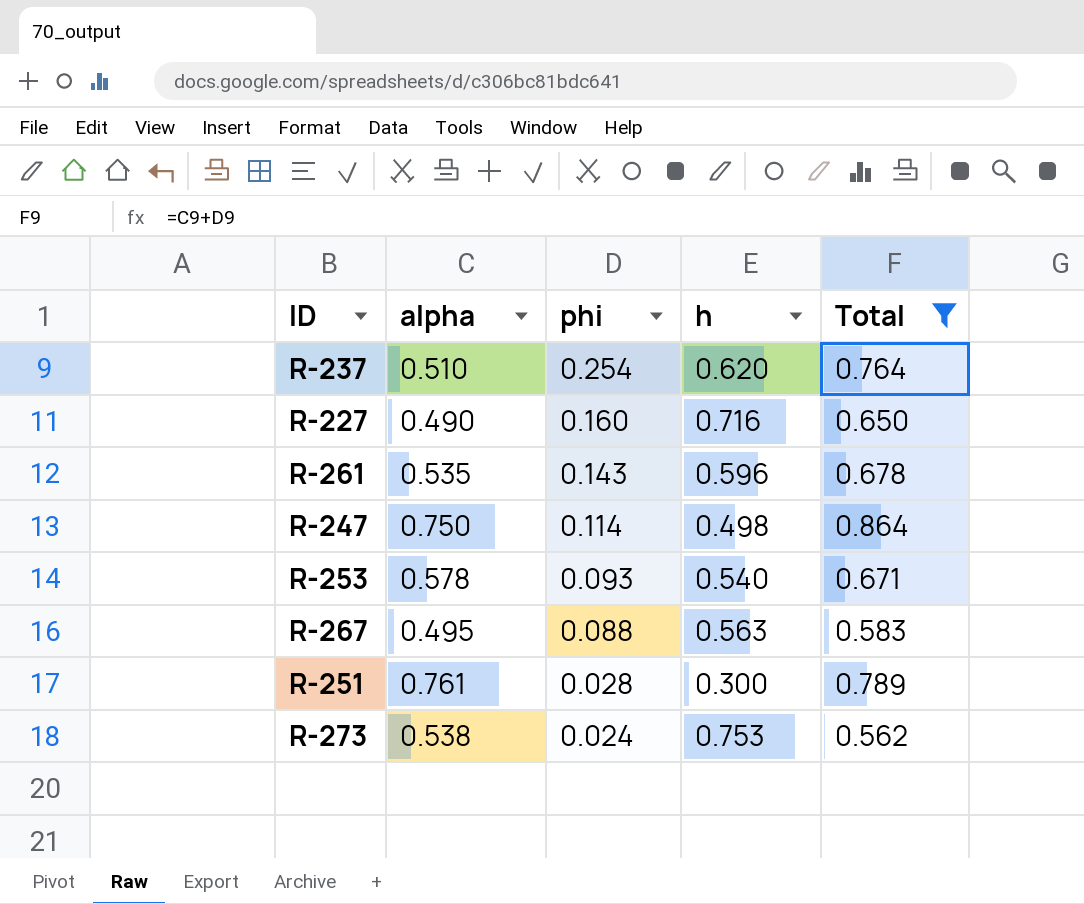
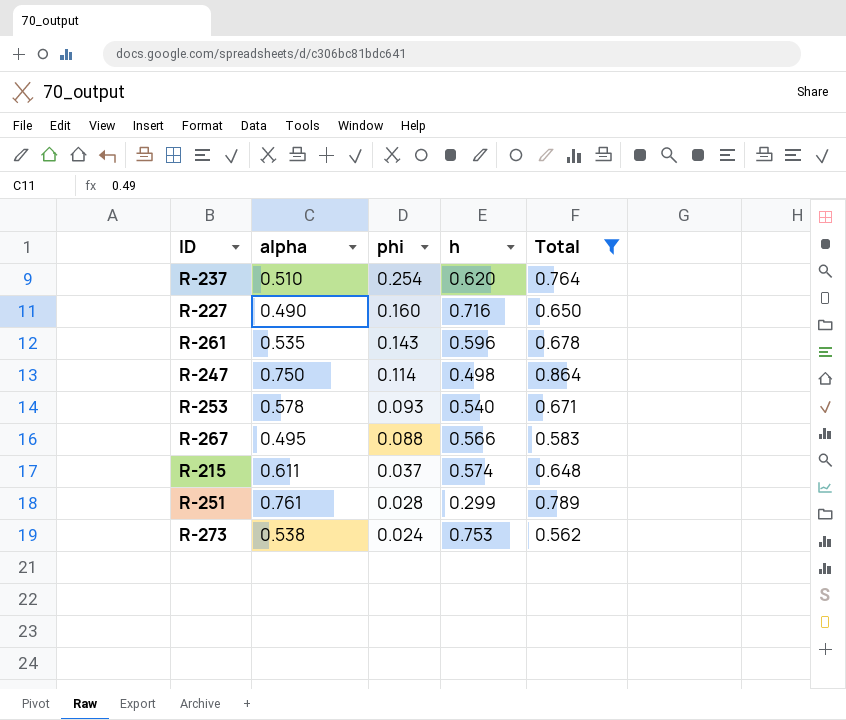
R-267 | h: 0.563 -> 0.566
row R-215: none -> 0.611 | 0.037 | 0.574 | 0.648
R-251 | h: 0.300 -> 0.299

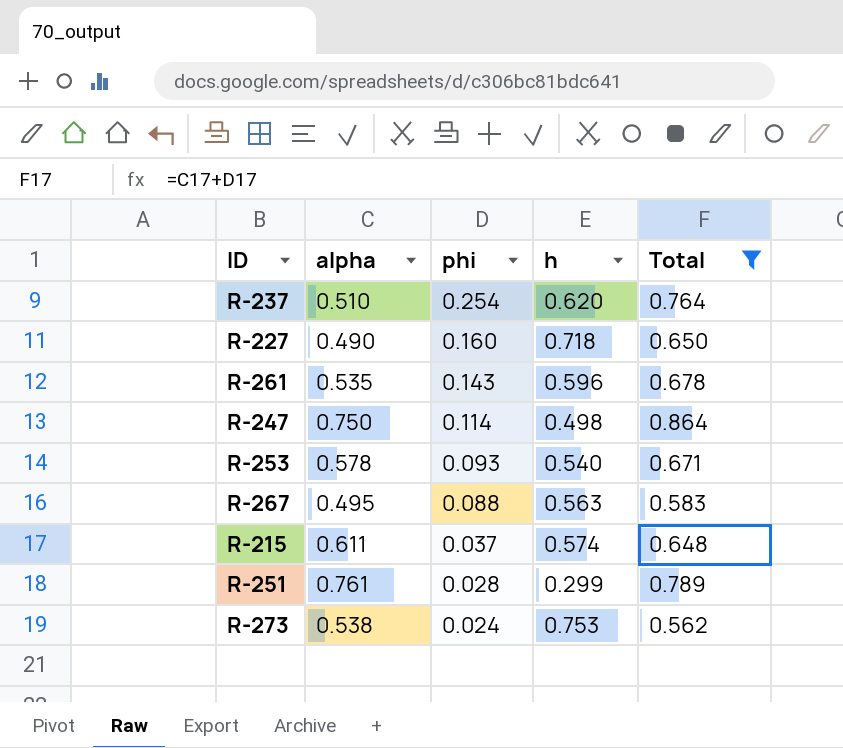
R-227 | h: 0.716 -> 0.718
R-267 | h: 0.566 -> 0.563

